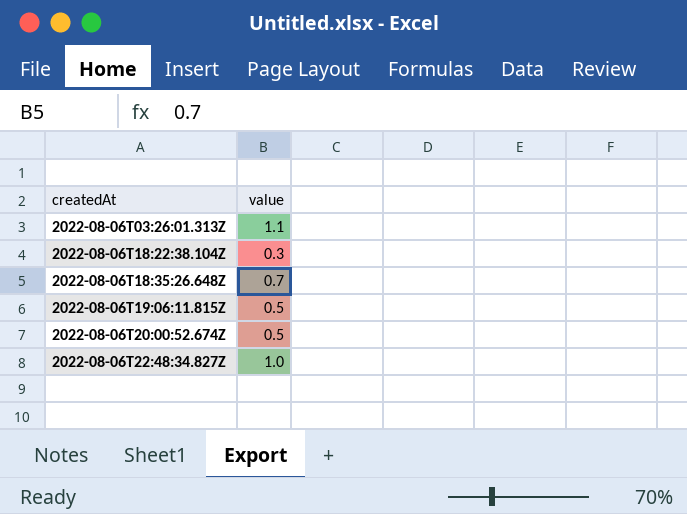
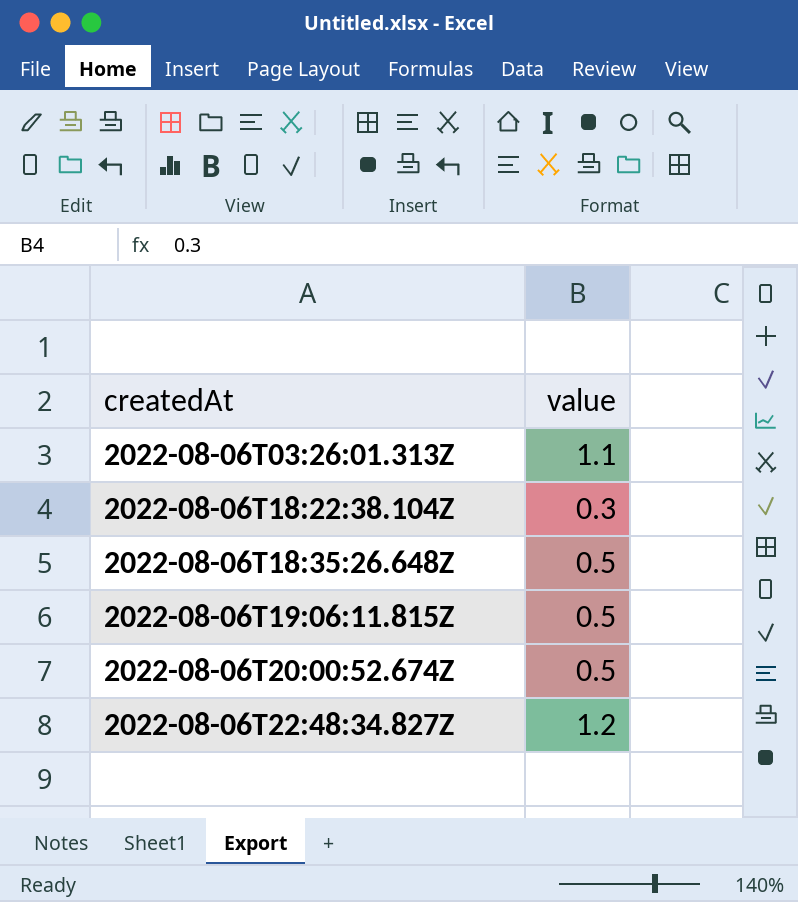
2022-08-06T18:35:26.648Z | value: 0.7 -> 0.5
2022-08-06T22:48:34.827Z | value: 1.0 -> 1.2

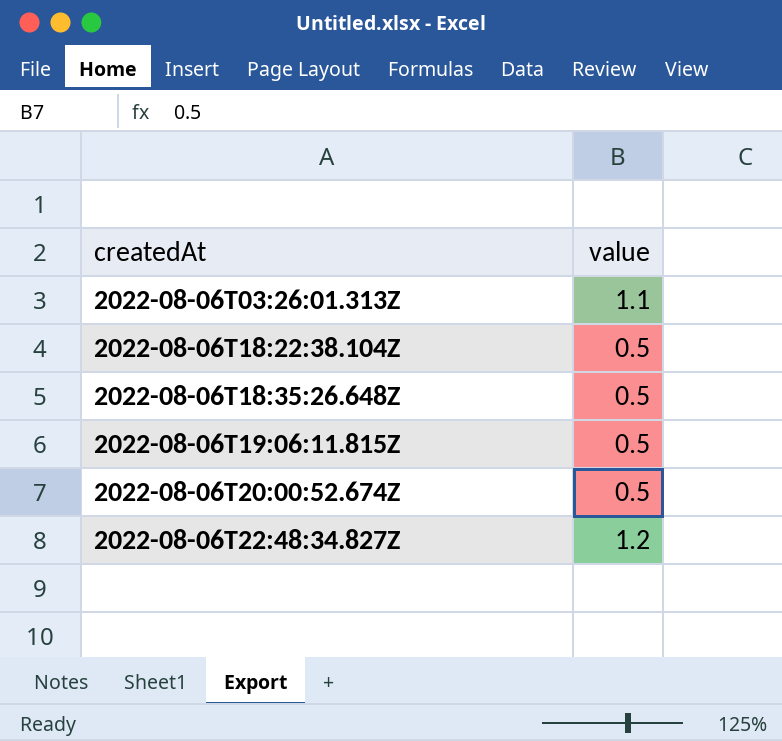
2022-08-06T18:22:38.104Z | value: 0.3 -> 0.5

